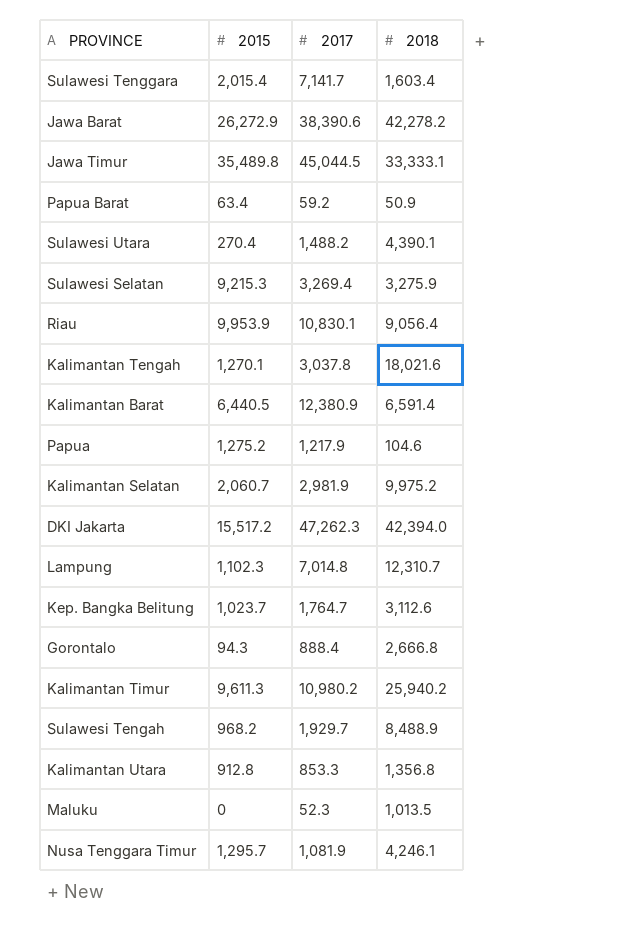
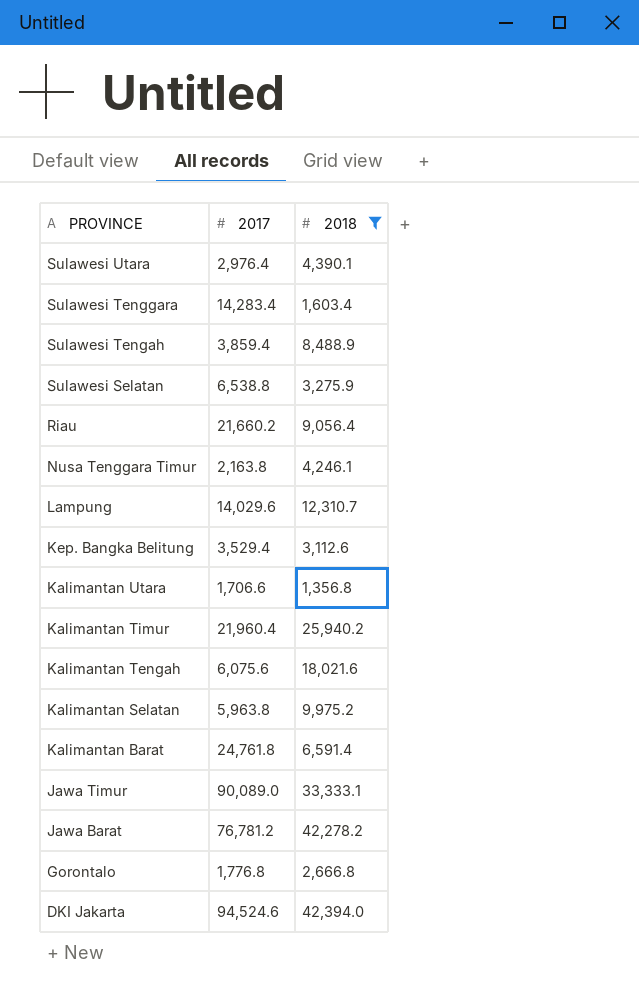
filter: none -> 2018 >= 1,356.8
row order: none -> PROVINCE descending
column 2015 | position: 2 -> none
Sulawesi Utara | 2017: 1,488.2 -> 2,976.4
Sulawesi Tenggara | 2017: 7,141.7 -> 14,283.4
Sulawesi Tengah | 2017: 1,929.7 -> 3,859.4
Sulawesi Selatan | 2017: 3,269.4 -> 6,538.8
Riau | 2017: 10,830.1 -> 21,660.2
Nusa Tenggara Timur | 2017: 1,081.9 -> 2,163.8
Lampung | 2017: 7,014.8 -> 14,029.6
Kep. Bangka Belitung | 2017: 1,764.7 -> 3,529.4
Kalimantan Utara | 2017: 853.3 -> 1,706.6
Kalimantan Timur | 2017: 10,980.2 -> 21,960.4
Kalimantan Tengah | 2017: 3,037.8 -> 6,075.6
Kalimantan Selatan | 2017: 2,981.9 -> 5,963.8
Kalimantan Barat | 2017: 12,380.9 -> 24,761.8
Jawa Timur | 2017: 45,044.5 -> 90,089.0
Jawa Barat | 2017: 38,390.6 -> 76,781.2
Gorontalo | 2017: 888.4 -> 1,776.8
DKI Jakarta | 2017: 47,262.3 -> 94,524.6

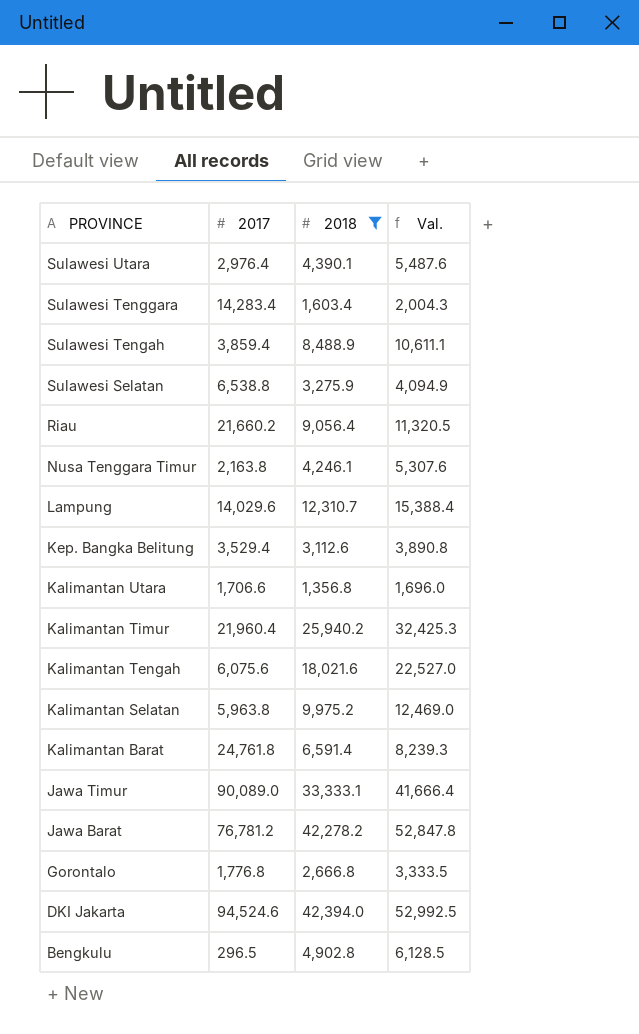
column Val. | formula: none -> [2018] * 1.25
row Bengkulu: none -> 296.5 | 4,902.8 | 6,128.5

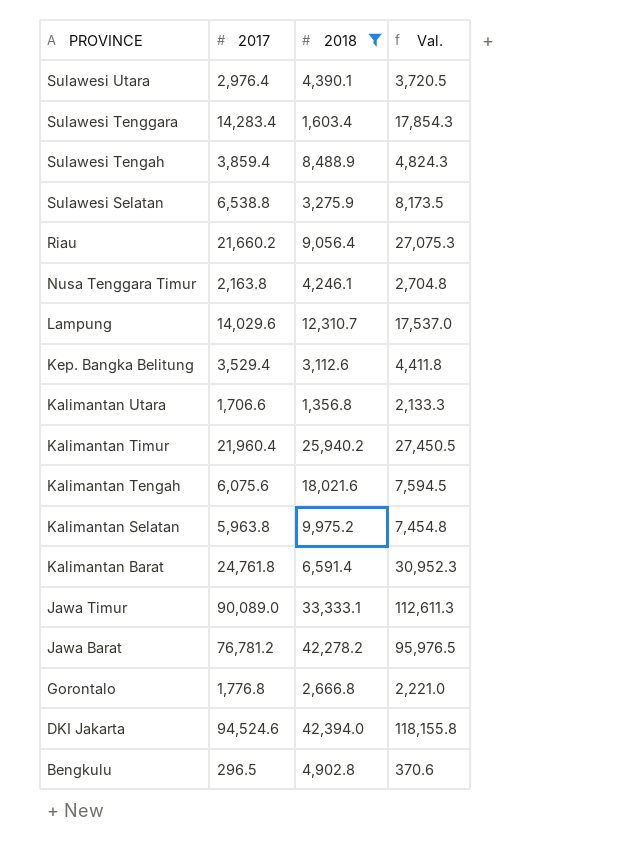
column Val. | formula: [2018] * 1.25 -> [2017] * 1.25

